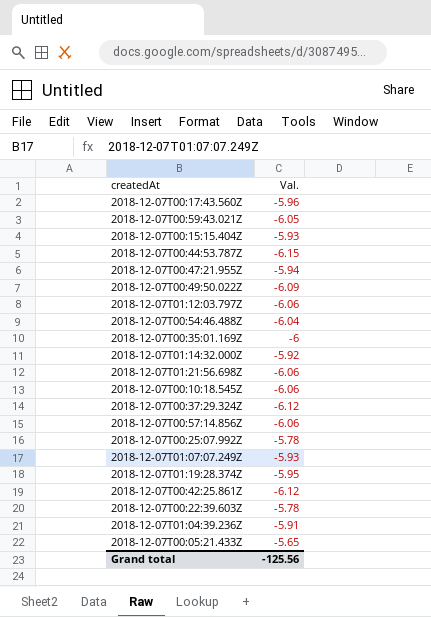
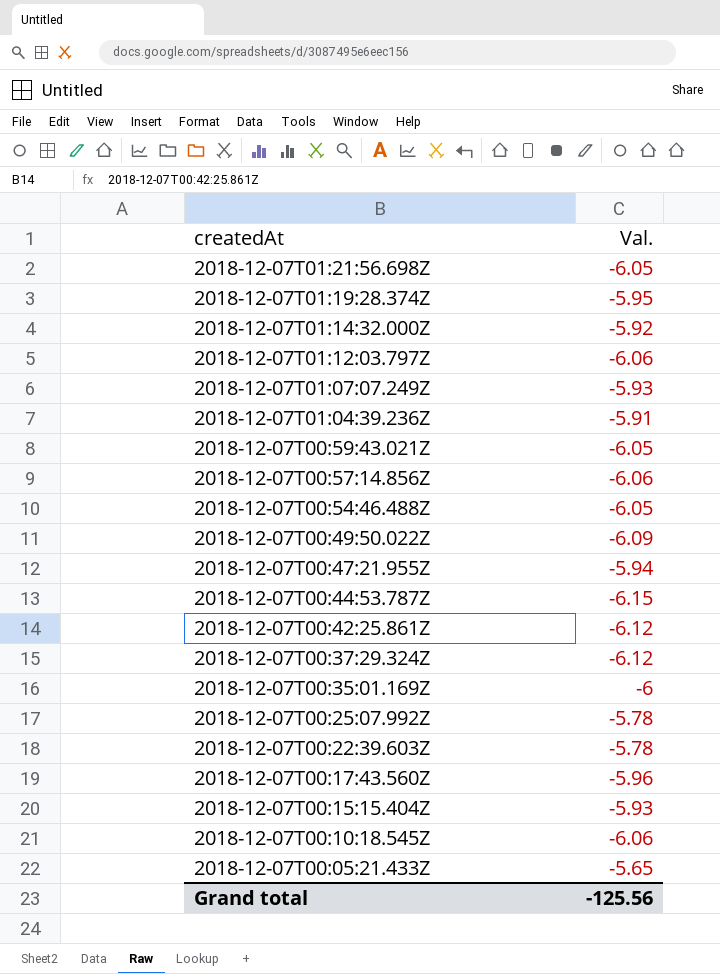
row order: none -> createdAt descending
2018-12-07T01:21:56.698Z | Val.: -6.06 -> -6.05
2018-12-07T00:54:46.488Z | Val.: -6.04 -> -6.05

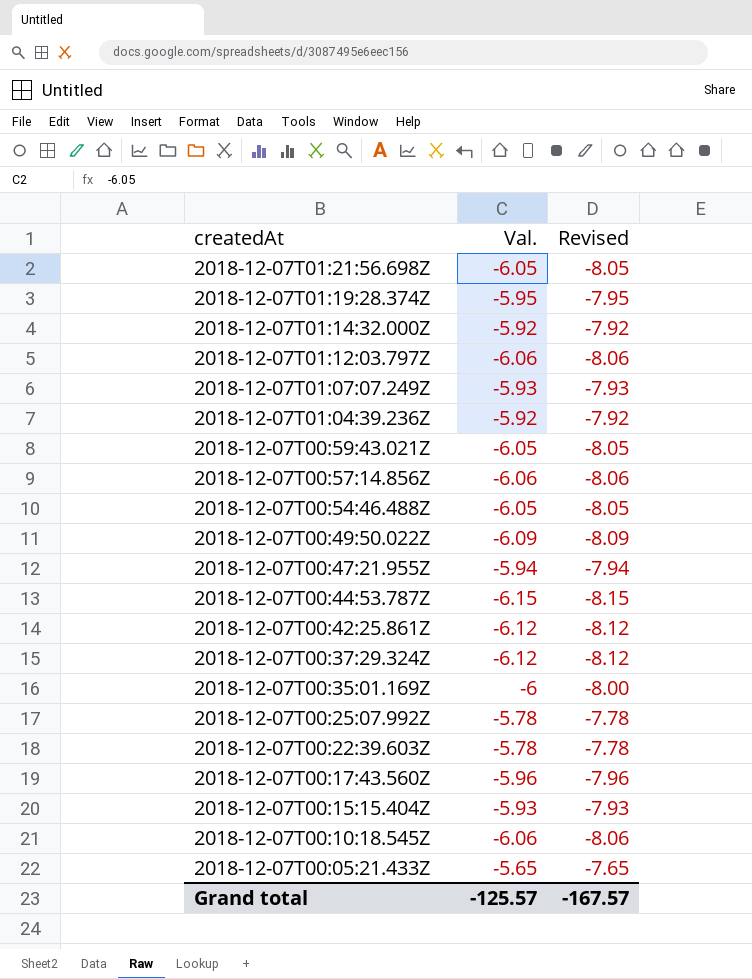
column Revised | formula: none -> [Val.] - 2
2018-12-07T01:04:39.236Z | Val.: -5.91 -> -5.92
Grand total | Val.: -125.56 -> -125.57

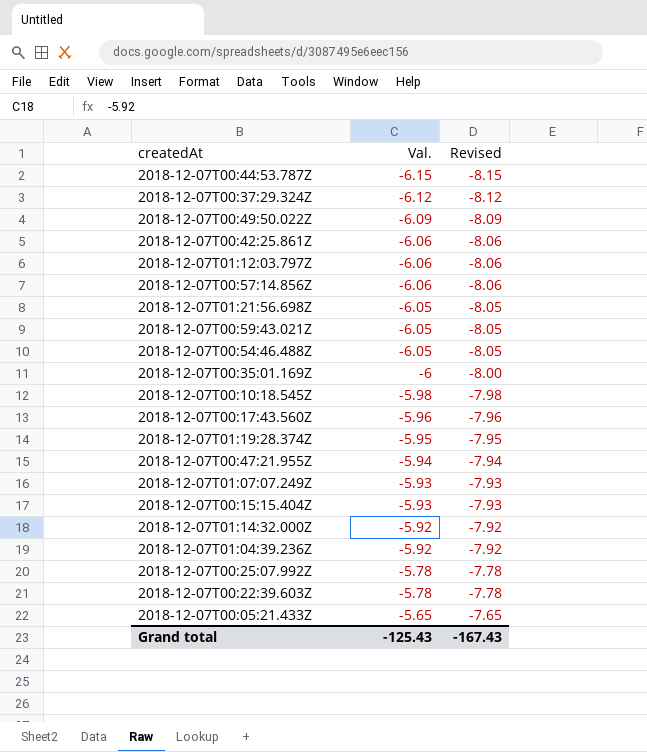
row order: createdAt descending -> Val. ascending
2018-12-07T00:42:25.861Z | Val.: -6.12 -> -6.06
2018-12-07T00:42:25.861Z | Revised: -8.12 -> -8.06
2018-12-07T00:10:18.545Z | Val.: -6.06 -> -5.98
2018-12-07T00:10:18.545Z | Revised: -8.06 -> -7.98
Grand total | Val.: -125.57 -> -125.43
Grand total | Revised: -167.57 -> -167.43

